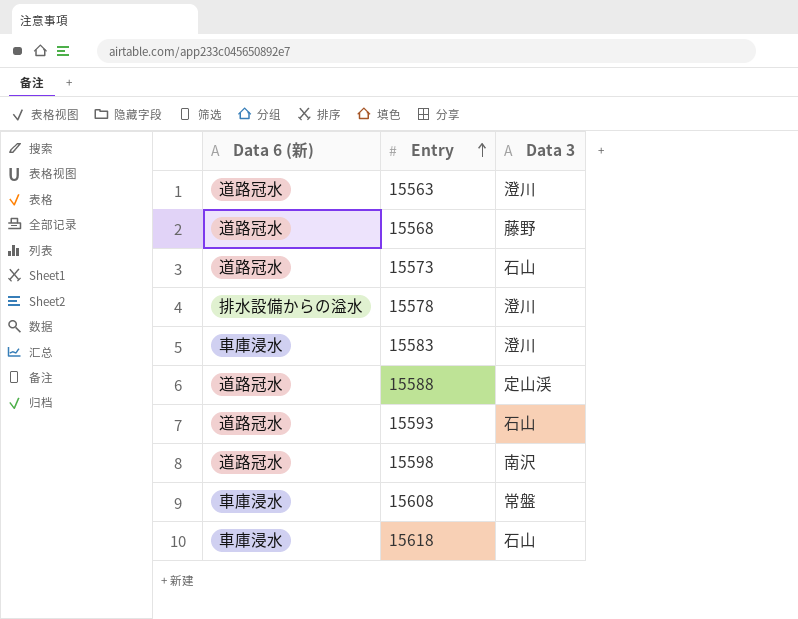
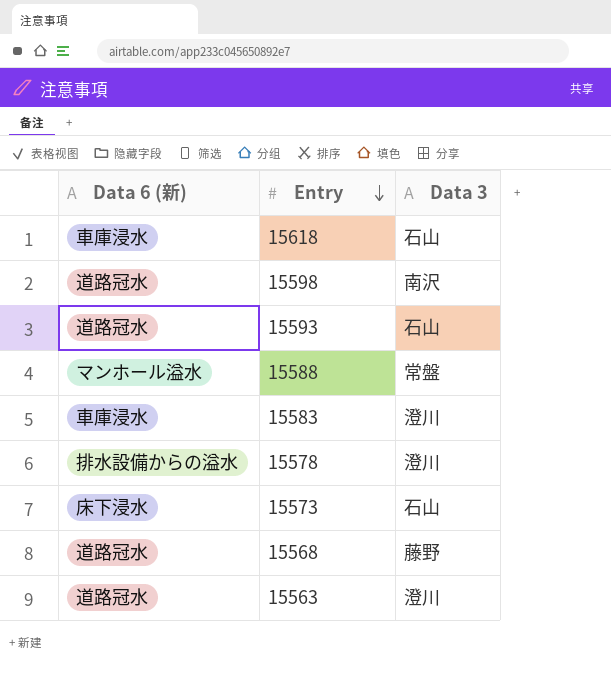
row order: Entry ascending -> Entry descending
row 15608: 車庫浸水 | 常盤 -> none
15588 | Data 6 (新): 道路冠水 -> マンホール溢水
15588 | Data 3: 定山渓 -> 常盤
15573 | Data 6 (新): 道路冠水 -> 床下浸水

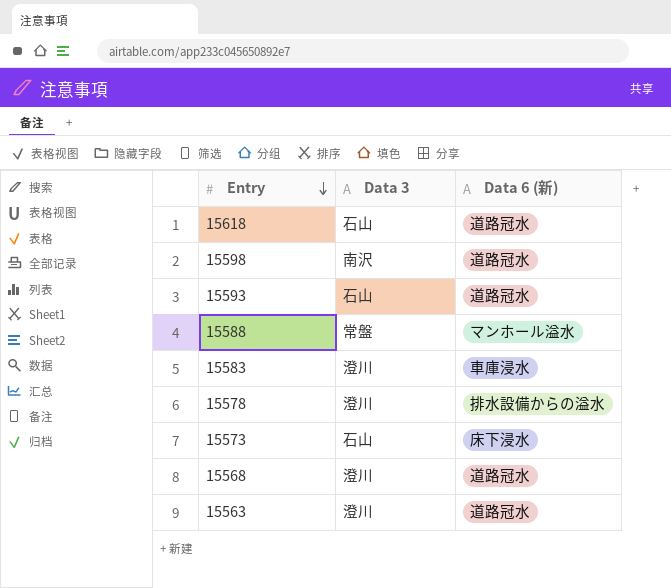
column Data 6 (新) | position: 1 -> 3
15618 | Data 6 (新): 車庫浸水 -> 道路冠水
15568 | Data 3: 藤野 -> 澄川

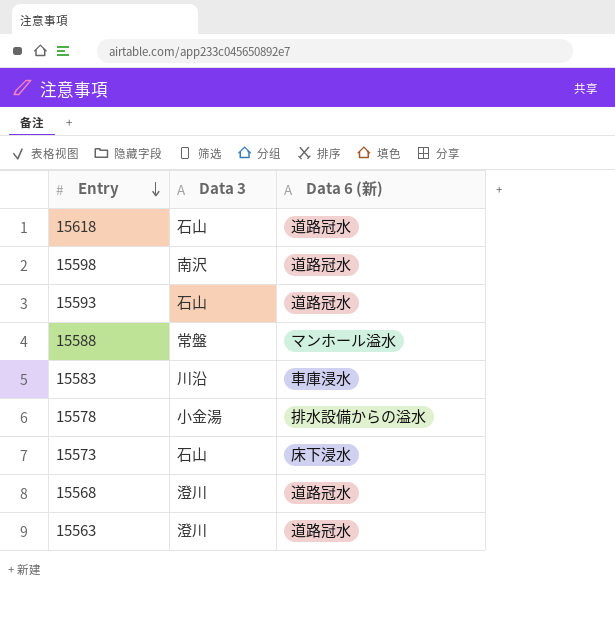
15583 | Data 3: 澄川 -> 川沿
15578 | Data 3: 澄川 -> 小金湯

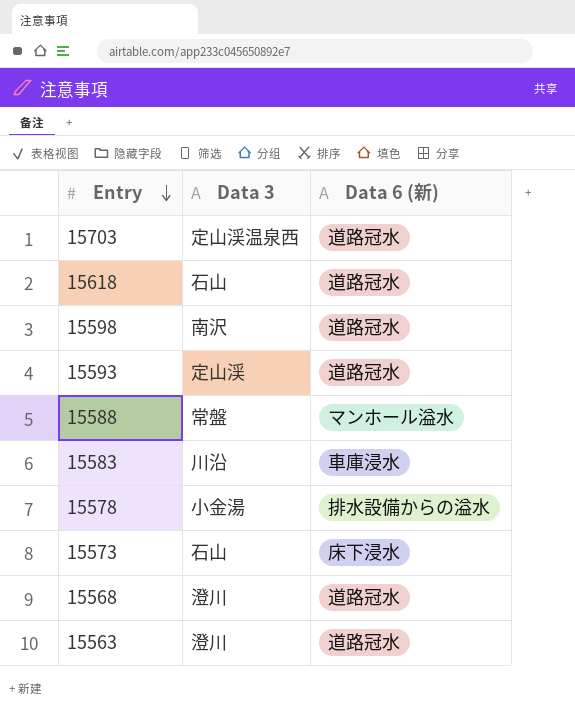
row 15703: none -> 定山渓温泉西 | 道路冠水
15593 | Data 3: 石山 -> 定山渓

